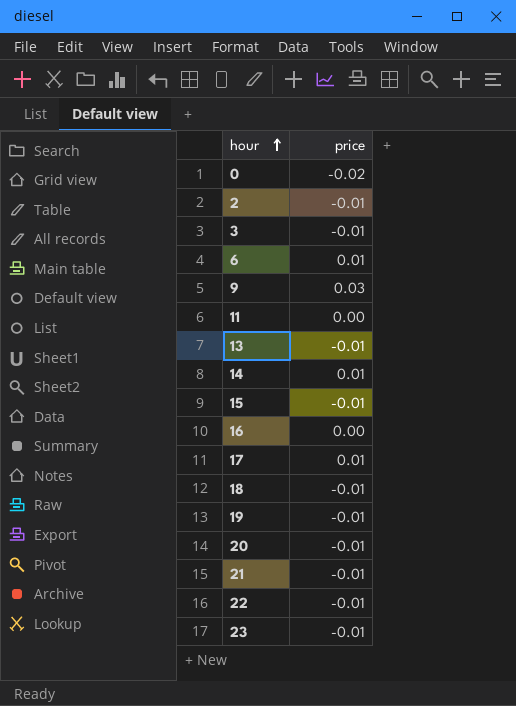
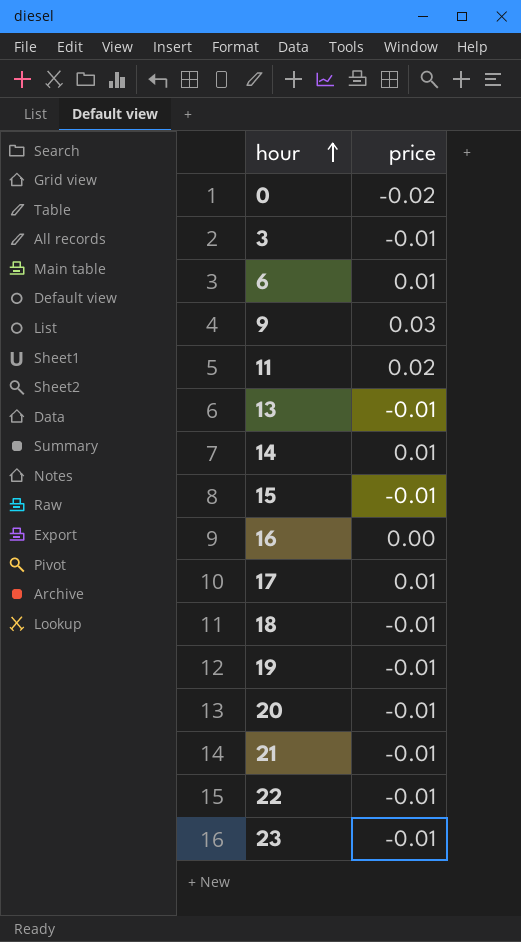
row 2: -0.01 -> none
11 | price: 0.00 -> 0.02

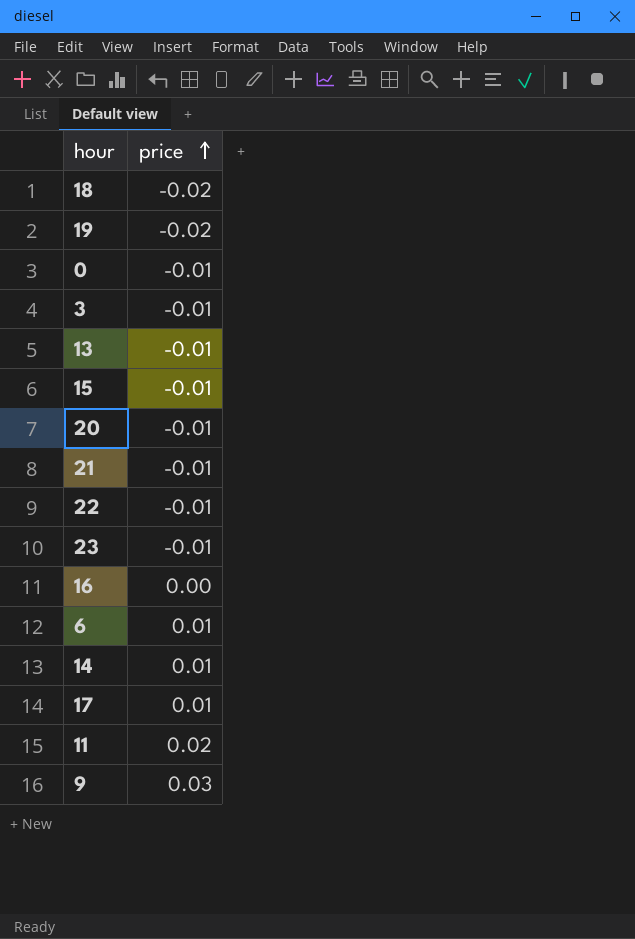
row order: hour ascending -> price ascending
18 | price: -0.01 -> -0.02
19 | price: -0.01 -> -0.02
0 | price: -0.02 -> -0.01

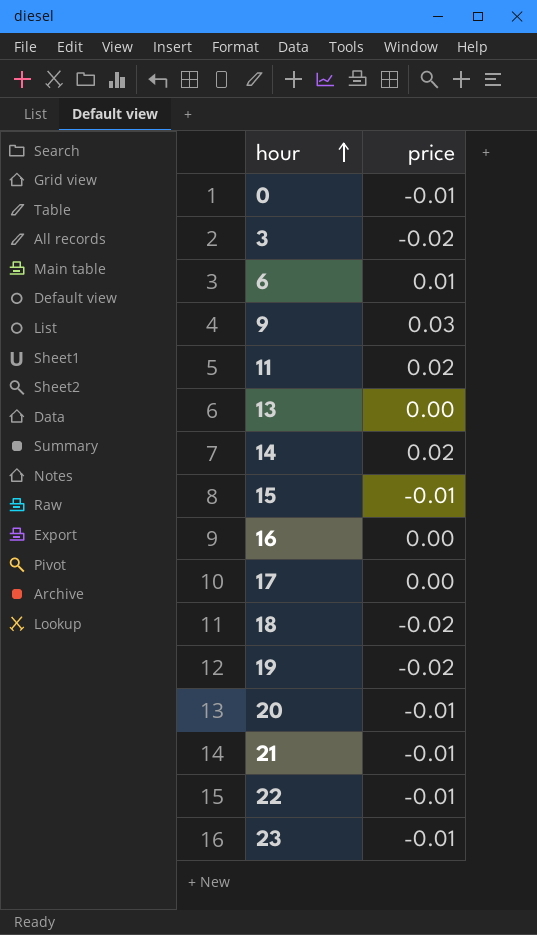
row order: price ascending -> hour ascending
3 | price: -0.01 -> -0.02
13 | price: -0.01 -> 0.00
14 | price: 0.01 -> 0.02
17 | price: 0.01 -> 0.00

